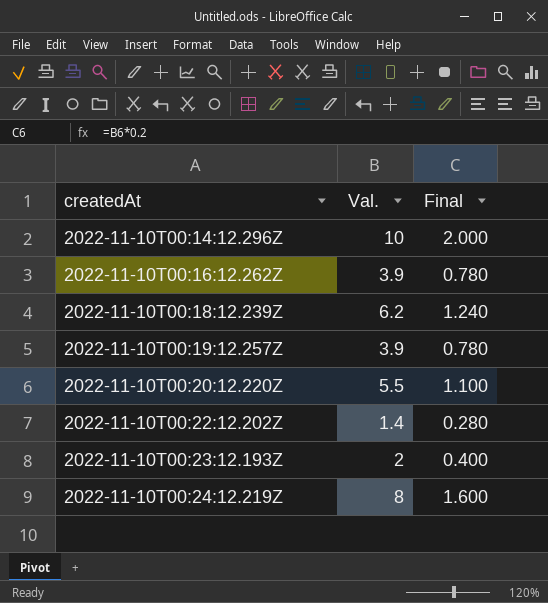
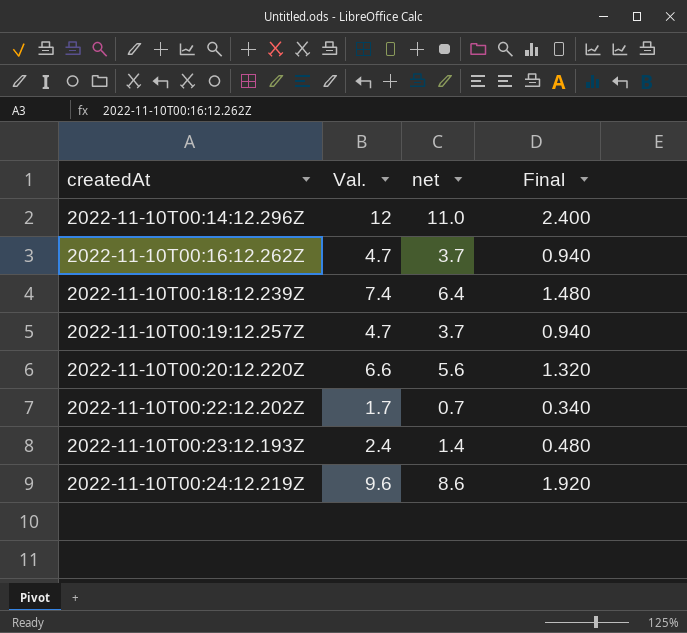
column net | formula: none -> [Val.] - 1
2022-11-10T00:14:12.296Z | Val.: 10 -> 12
2022-11-10T00:14:12.296Z | Final: 2.000 -> 2.400
2022-11-10T00:16:12.262Z | Val.: 3.9 -> 4.7
2022-11-10T00:16:12.262Z | Final: 0.780 -> 0.940
2022-11-10T00:18:12.239Z | Val.: 6.2 -> 7.4
2022-11-10T00:18:12.239Z | Final: 1.240 -> 1.480
2022-11-10T00:19:12.257Z | Val.: 3.9 -> 4.7
2022-11-10T00:19:12.257Z | Final: 0.780 -> 0.940
2022-11-10T00:20:12.220Z | Val.: 5.5 -> 6.6
2022-11-10T00:20:12.220Z | Final: 1.100 -> 1.320
2022-11-10T00:22:12.202Z | Val.: 1.4 -> 1.7
2022-11-10T00:22:12.202Z | Final: 0.280 -> 0.340
2022-11-10T00:23:12.193Z | Val.: 2 -> 2.4
2022-11-10T00:23:12.193Z | Final: 0.400 -> 0.480
2022-11-10T00:24:12.219Z | Val.: 8 -> 9.6
2022-11-10T00:24:12.219Z | Final: 1.600 -> 1.920

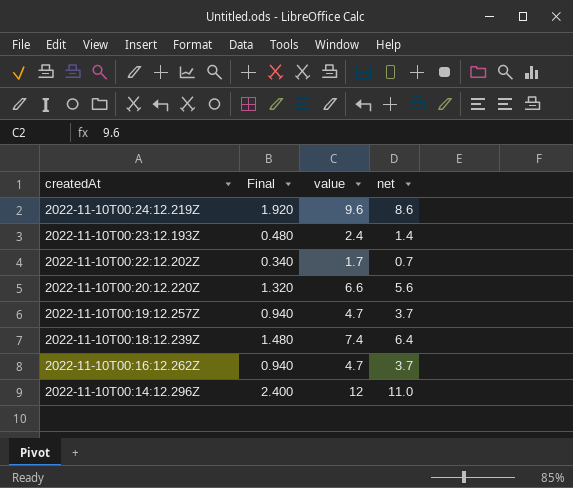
row order: createdAt ascending -> createdAt descending
column Final | position: 4 -> 2
column name: Val. -> value

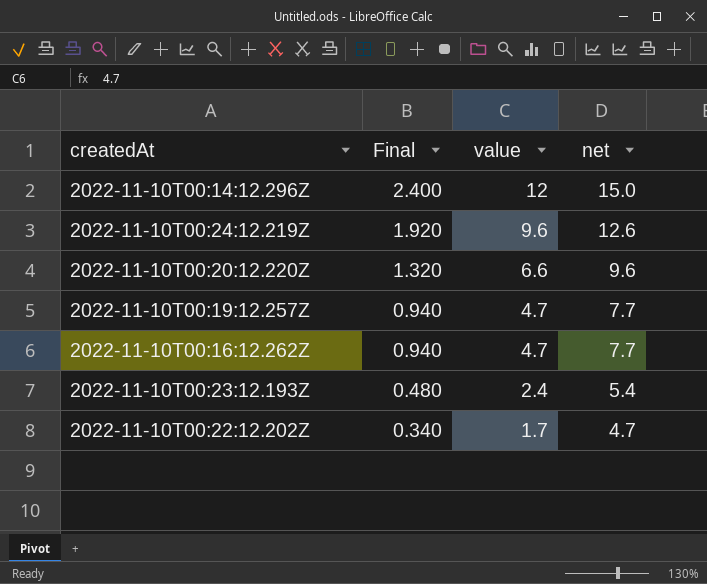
row order: createdAt descending -> Final descending
column net | formula: [value] - 1 -> [value] + 3
row 2022-11-10T00:18:12.239Z: 1.480 | 7.4 | 6.4 -> none

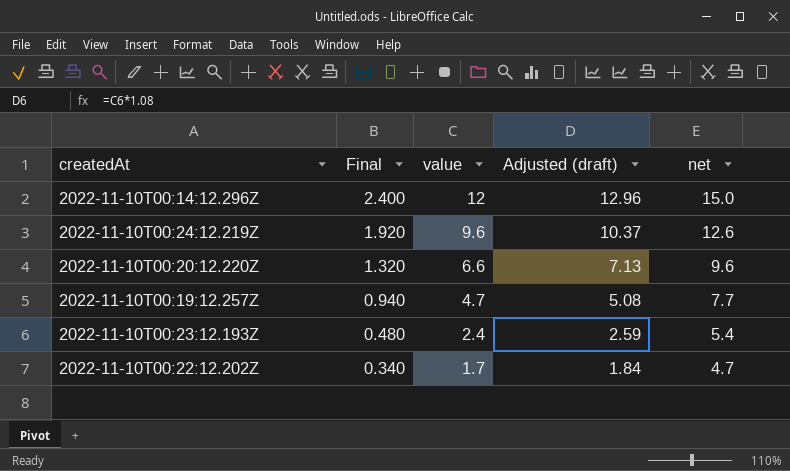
column Adjusted (draft) | formula: none -> [value] * 1.08
row 2022-11-10T00:16:12.262Z: 0.940 | 4.7 | 7.7 -> none

